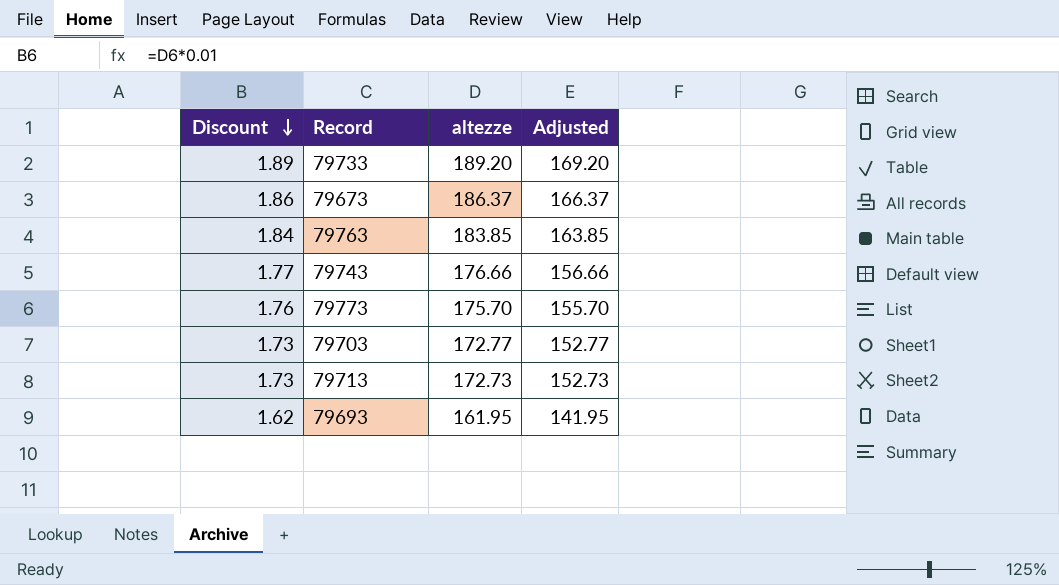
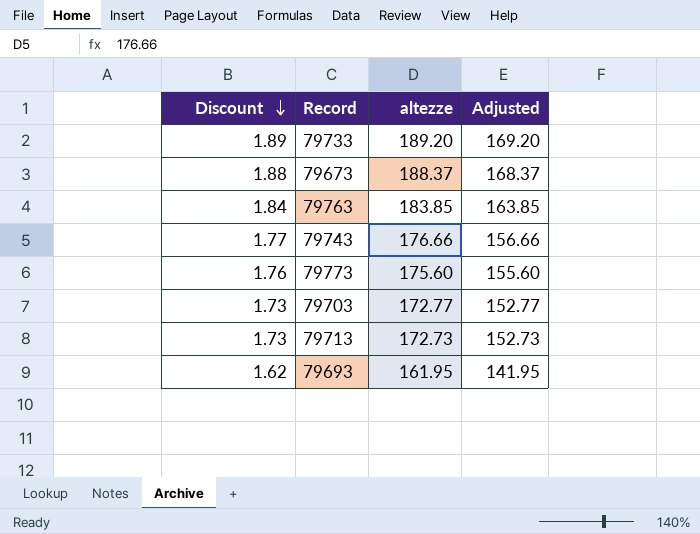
79673 | Discount: 1.86 -> 1.88
79673 | altezze: 186.37 -> 188.37
79673 | Adjusted: 166.37 -> 168.37
79773 | altezze: 175.70 -> 175.60
79773 | Adjusted: 155.70 -> 155.60

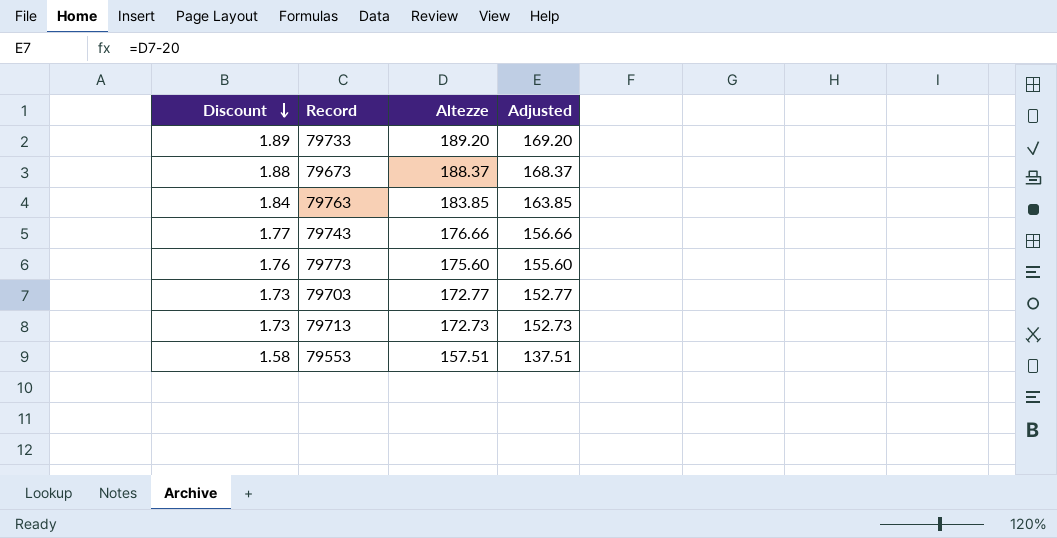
column name: altezze -> Altezze
row 79693: 1.62 | 161.95 | 141.95 -> none
row 79553: none -> 1.58 | 157.51 | 137.51

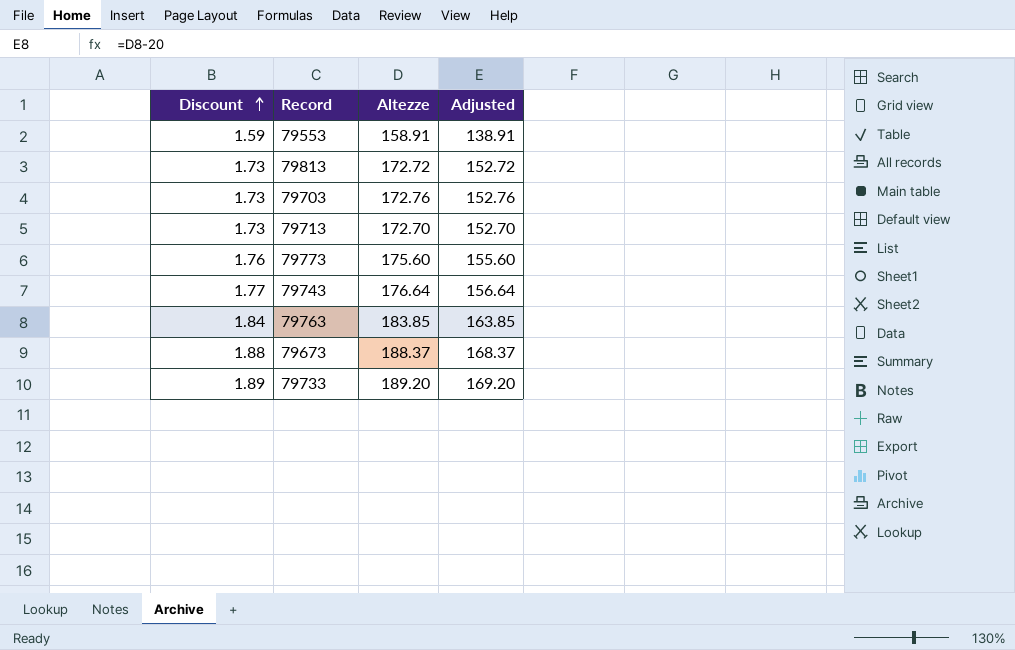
row order: Discount descending -> Discount ascending
79553 | Discount: 1.58 -> 1.59
79553 | Altezze: 157.51 -> 158.91
79553 | Adjusted: 137.51 -> 138.91
row 79813: none -> 1.73 | 172.72 | 152.72
79703 | Altezze: 172.77 -> 172.76
79703 | Adjusted: 152.77 -> 152.76
79713 | Altezze: 172.73 -> 172.70
79713 | Adjusted: 152.73 -> 152.70
79743 | Altezze: 176.66 -> 176.64
79743 | Adjusted: 156.66 -> 156.64

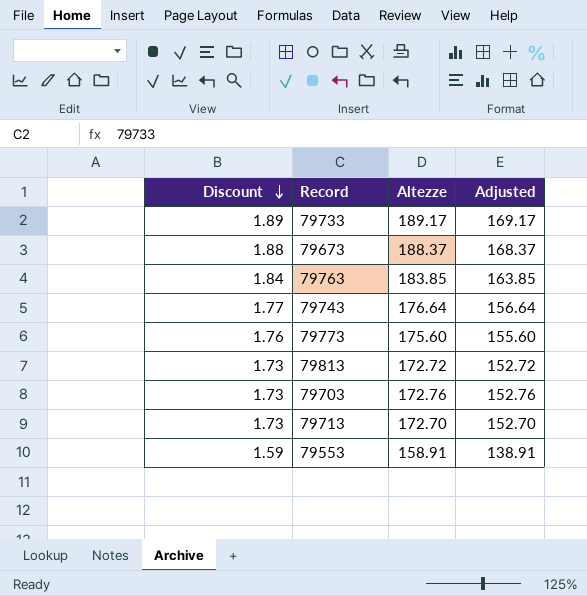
row order: Discount ascending -> Discount descending
79733 | Altezze: 189.20 -> 189.17
79733 | Adjusted: 169.20 -> 169.17

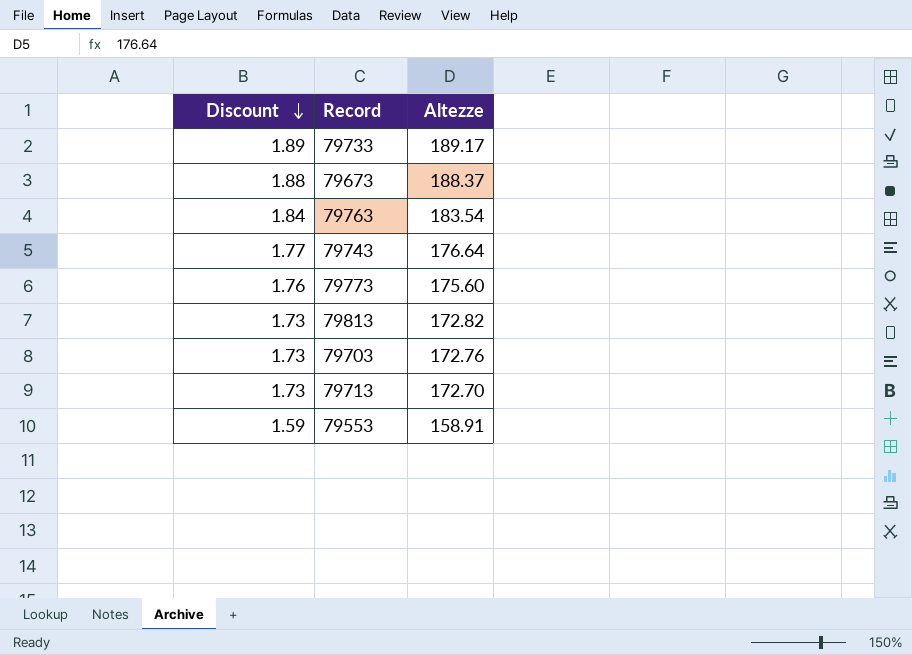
column Adjusted | formula: [Altezze] - 20 -> none
79763 | Altezze: 183.85 -> 183.54
79813 | Altezze: 172.72 -> 172.82

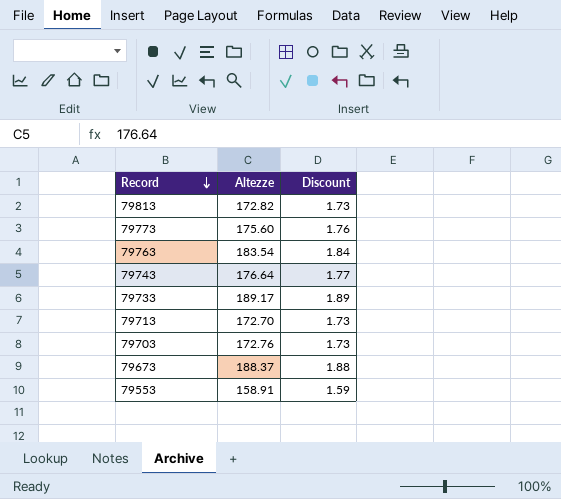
row order: Discount descending -> Record descending
column Discount | position: 1 -> 3

